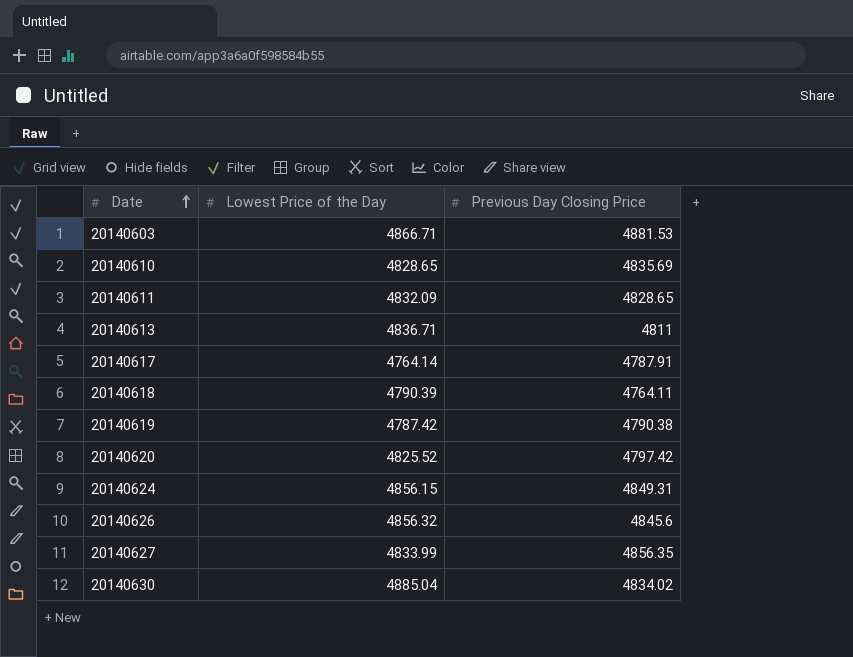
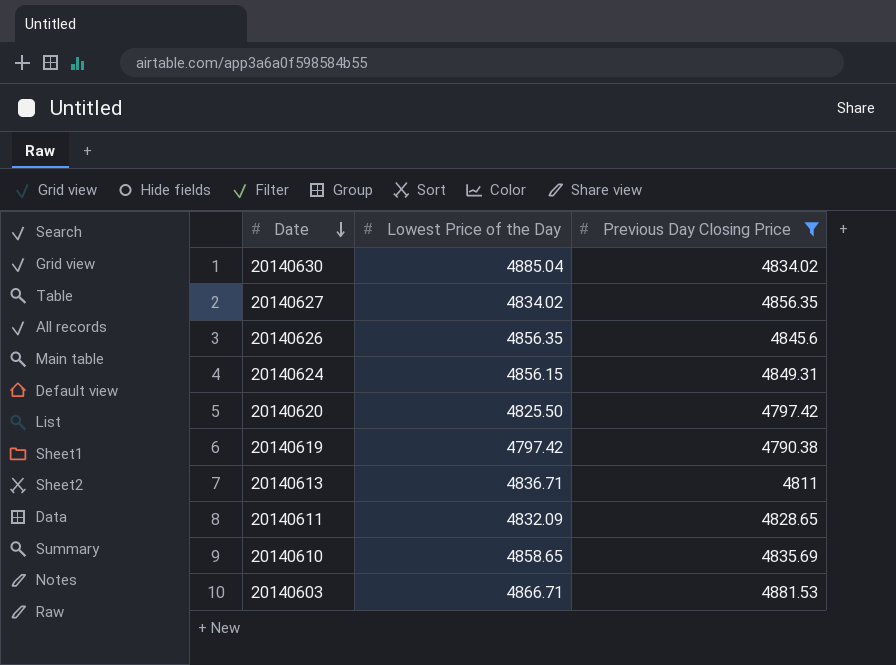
filter: none -> Previous Day Closing Price >= 4790.38
row order: Date ascending -> Date descending
20140627 | Lowest Price of the Day: 4833.99 -> 4834.02
20140626 | Lowest Price of the Day: 4856.32 -> 4856.35
20140620 | Lowest Price of the Day: 4825.52 -> 4825.50
20140619 | Lowest Price of the Day: 4787.42 -> 4797.42
20140610 | Lowest Price of the Day: 4828.65 -> 4858.65

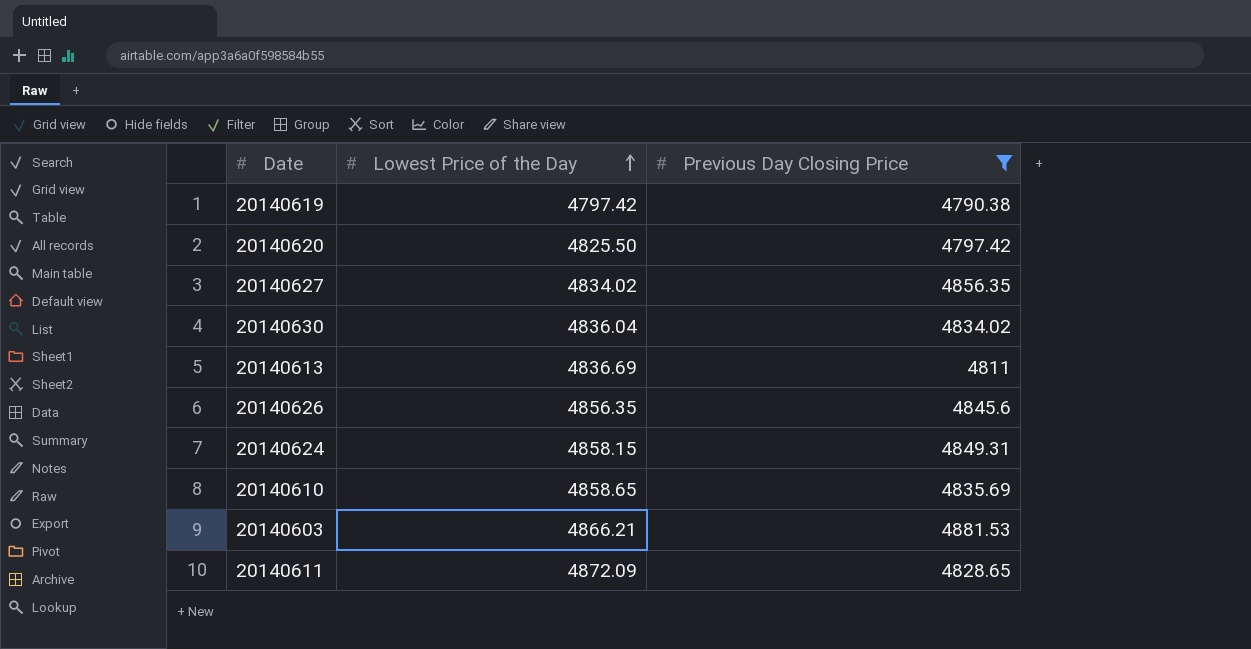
row order: Date descending -> Lowest Price of the Day ascending
20140630 | Lowest Price of the Day: 4885.04 -> 4836.04
20140613 | Lowest Price of the Day: 4836.71 -> 4836.69
20140624 | Lowest Price of the Day: 4856.15 -> 4858.15
20140603 | Lowest Price of the Day: 4866.71 -> 4866.21
20140611 | Lowest Price of the Day: 4832.09 -> 4872.09

